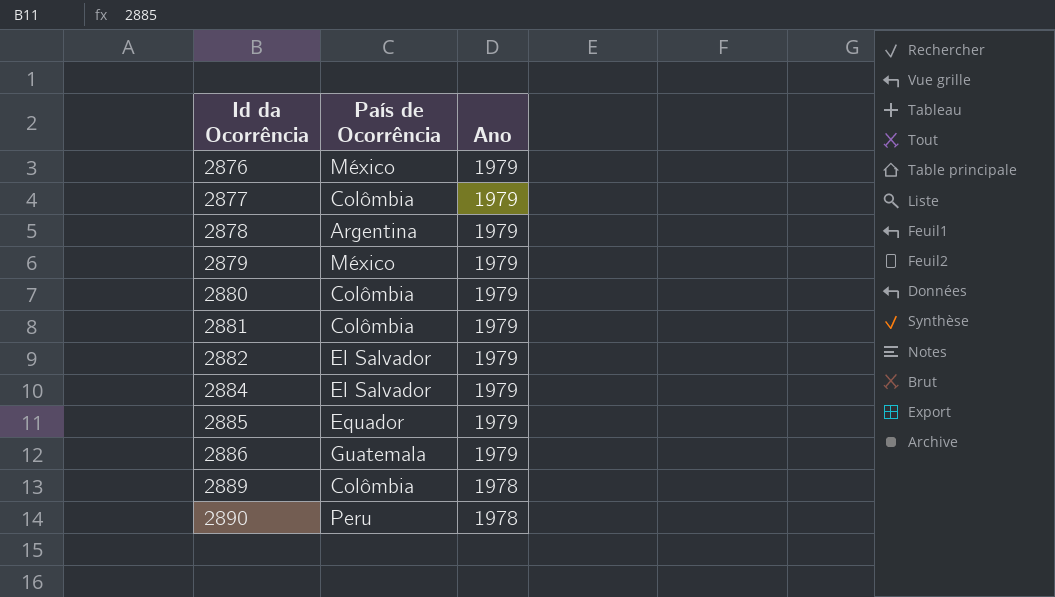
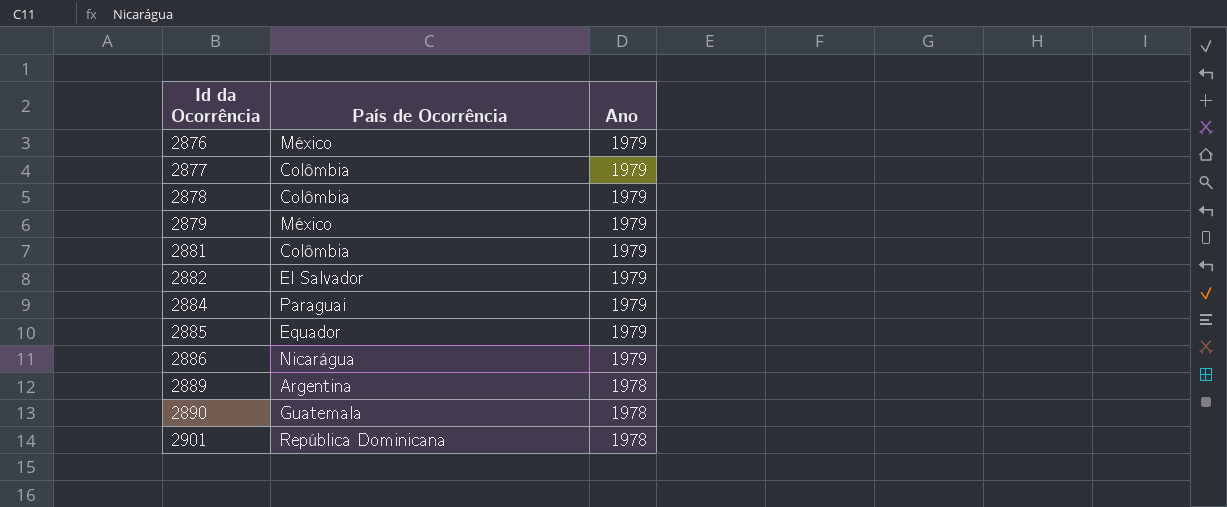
row 2880: Colômbia | 1979 -> none
2878 | País de Ocorrência: Argentina -> Colômbia
2884 | País de Ocorrência: El Salvador -> Paraguai
2886 | País de Ocorrência: Guatemala -> Nicarágua
2889 | País de Ocorrência: Colômbia -> Argentina
2890 | País de Ocorrência: Peru -> Guatemala
row 2901: none -> República Dominicana | 1978

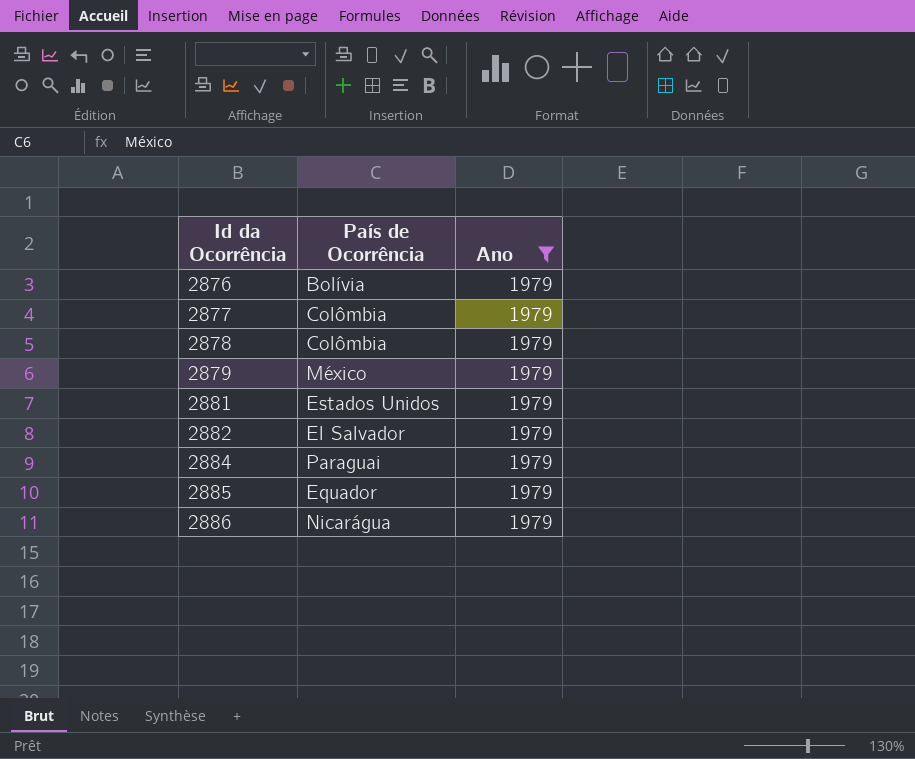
filter: none -> Ano = 1979
2876 | País de Ocorrência: México -> Bolívia
2881 | País de Ocorrência: Colômbia -> Estados Unidos

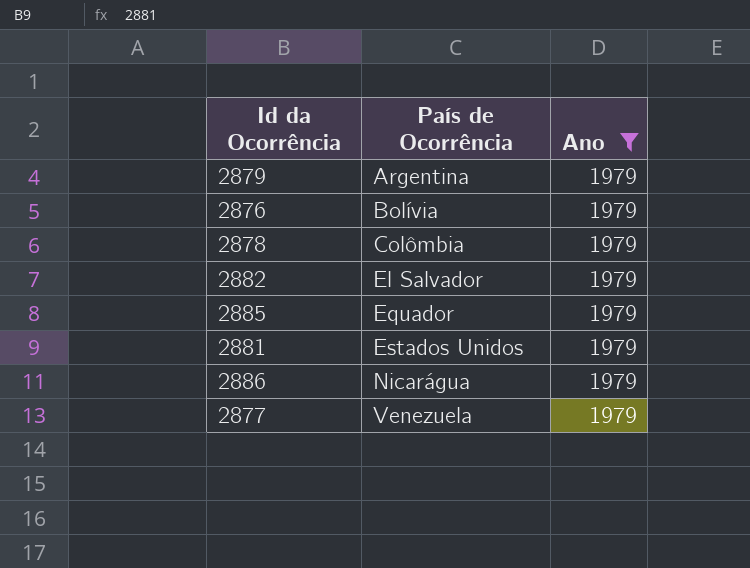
row order: Id da Ocorrência ascending -> País de Ocorrência ascending
row 2884: Paraguai | 1979 -> none
2879 | País de Ocorrência: México -> Argentina
2877 | País de Ocorrência: Colômbia -> Venezuela

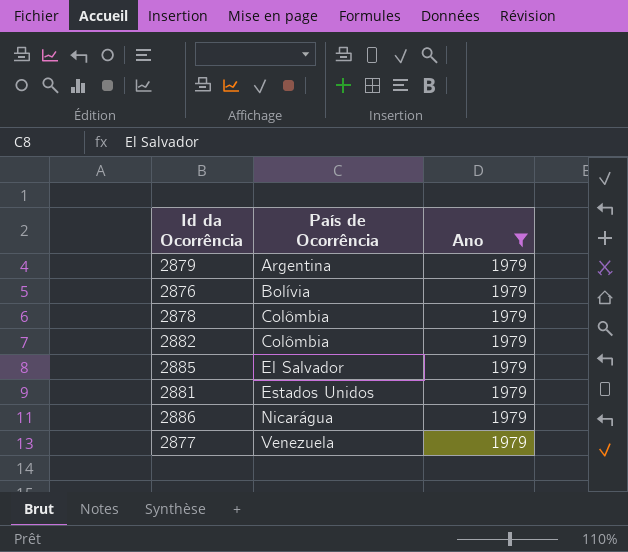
2882 | País de Ocorrência: El Salvador -> Colômbia
2885 | País de Ocorrência: Equador -> El Salvador

